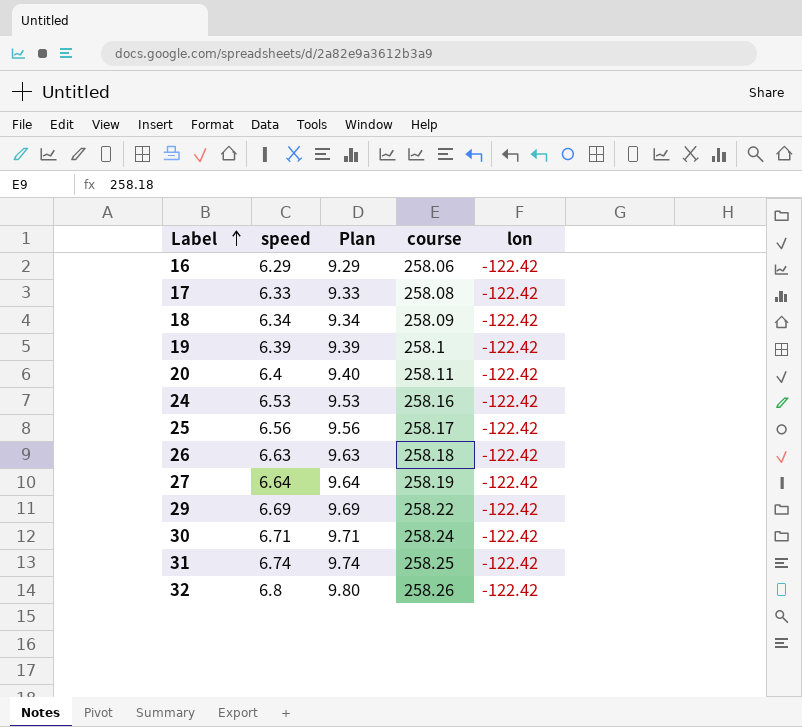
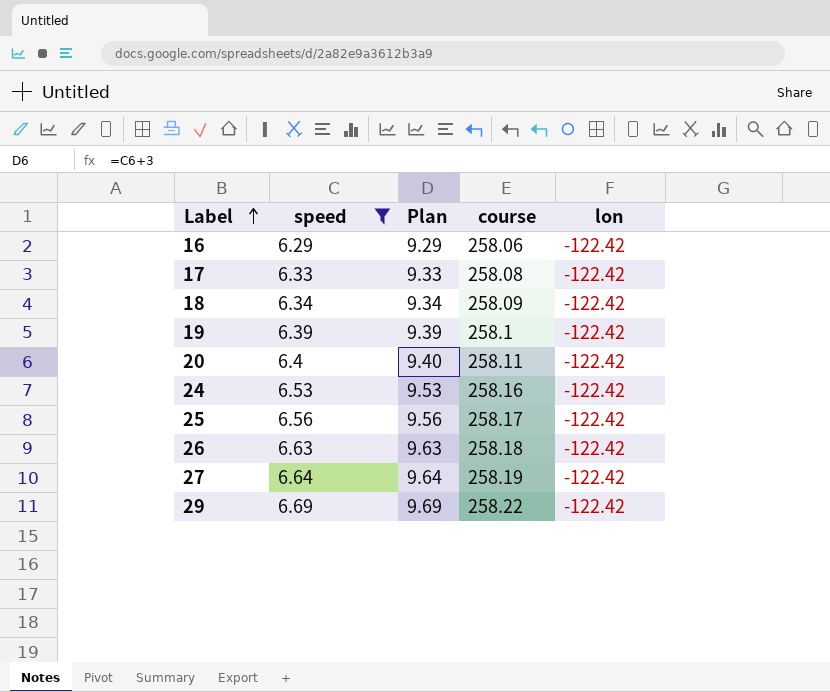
filter: none -> speed <= 6.69

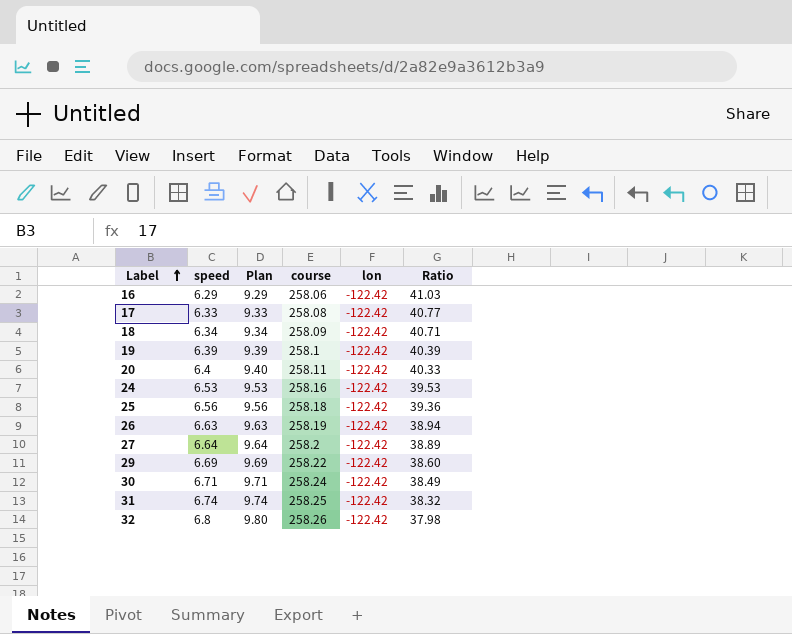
filter: speed <= 6.69 -> none
column Ratio | formula: none -> [course] / [speed]
25 | course: 258.17 -> 258.18
26 | course: 258.18 -> 258.19
27 | course: 258.19 -> 258.2

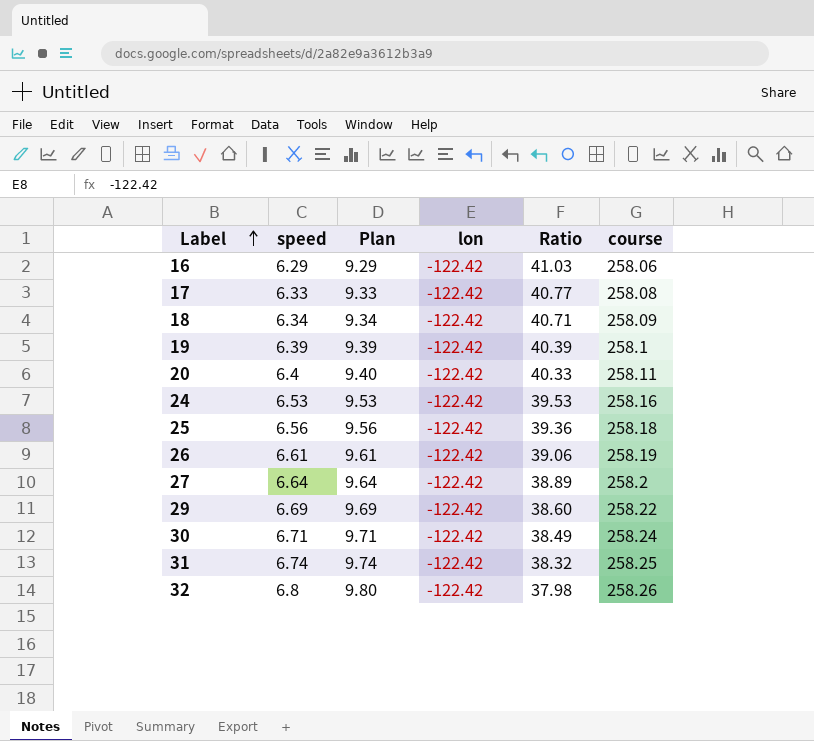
column course | position: 4 -> 6
26 | speed: 6.63 -> 6.61
26 | Plan: 9.63 -> 9.61
26 | Ratio: 38.94 -> 39.06

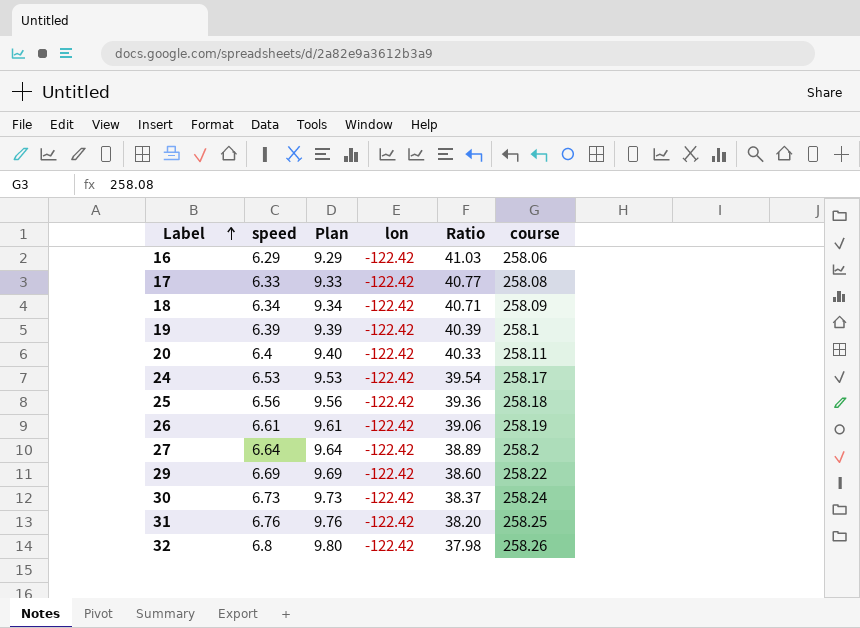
24 | Ratio: 39.53 -> 39.54
24 | course: 258.16 -> 258.17
30 | speed: 6.71 -> 6.73
30 | Plan: 9.71 -> 9.73
30 | Ratio: 38.49 -> 38.37
31 | speed: 6.74 -> 6.76
31 | Plan: 9.74 -> 9.76
31 | Ratio: 38.32 -> 38.20

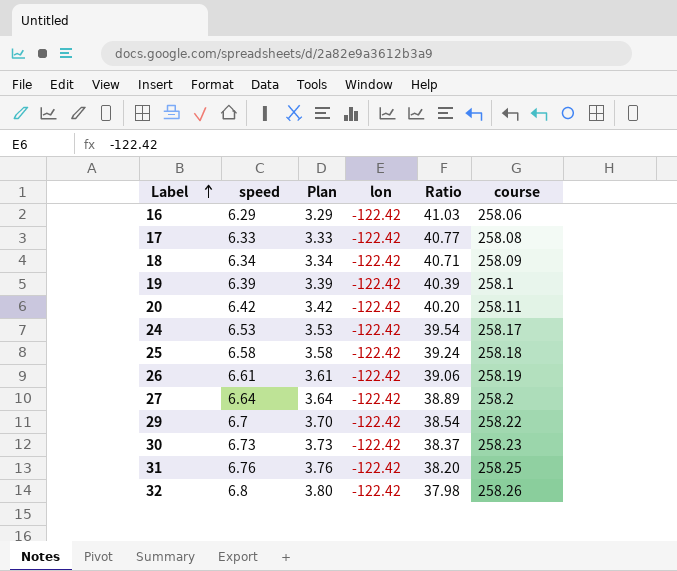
column Plan | formula: [speed] + 3 -> [speed] - 3
20 | speed: 6.4 -> 6.42
20 | Ratio: 40.33 -> 40.20
25 | speed: 6.56 -> 6.58
25 | Ratio: 39.36 -> 39.24
29 | speed: 6.69 -> 6.7
29 | Ratio: 38.60 -> 38.54
30 | course: 258.24 -> 258.23

